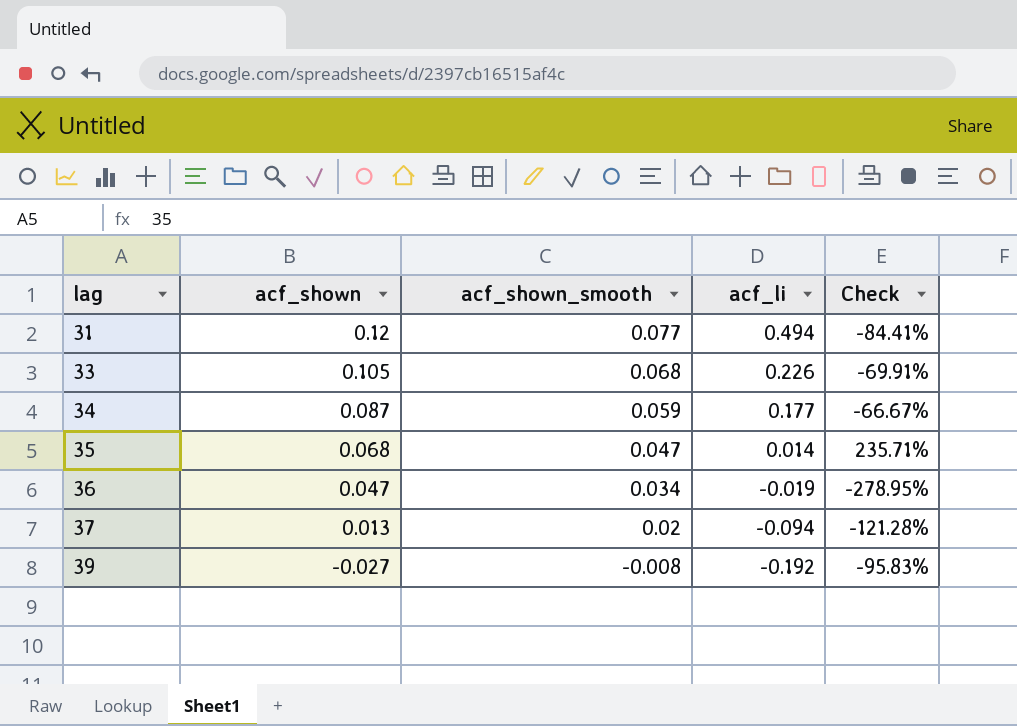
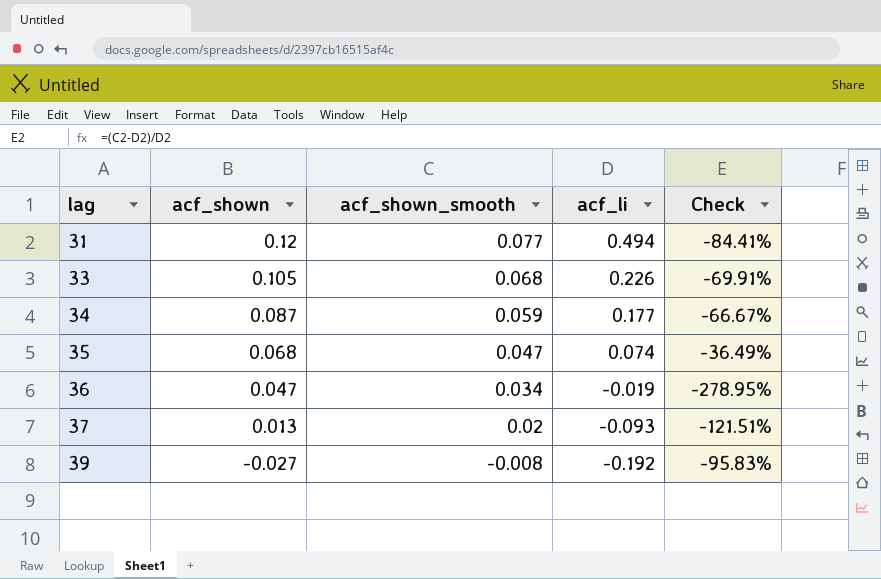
35 | acf_li: 0.014 -> 0.074
35 | Check: 235.71% -> -36.49%
37 | acf_li: -0.094 -> -0.093
37 | Check: -121.28% -> -121.51%

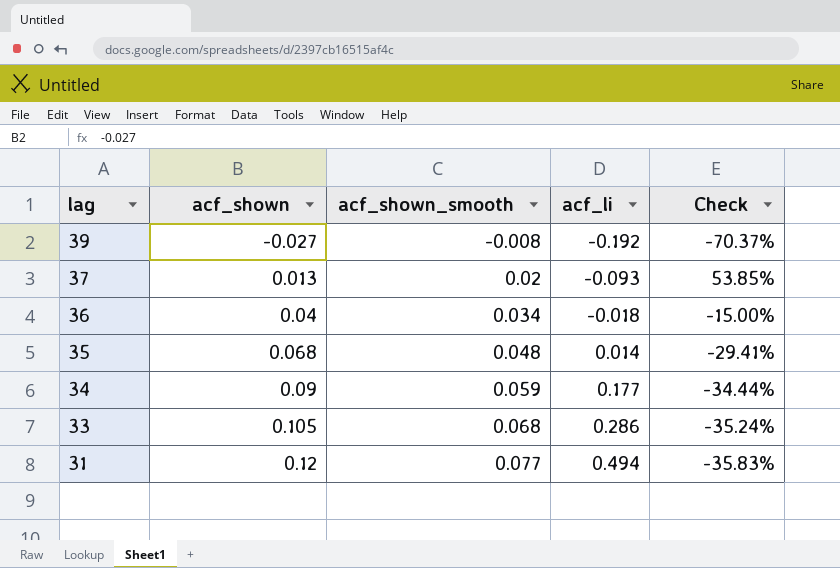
row order: lag ascending -> lag descending
column Check | formula: ([acf_shown_smooth] - [acf_li]) / [acf_li] -> ([acf_shown_smooth] - [acf_shown]) / [acf_shown]
36 | acf_shown: 0.047 -> 0.04
36 | acf_li: -0.019 -> -0.018
35 | acf_shown_smooth: 0.047 -> 0.048
35 | acf_li: 0.074 -> 0.014
34 | acf_shown: 0.087 -> 0.09
33 | acf_li: 0.226 -> 0.286

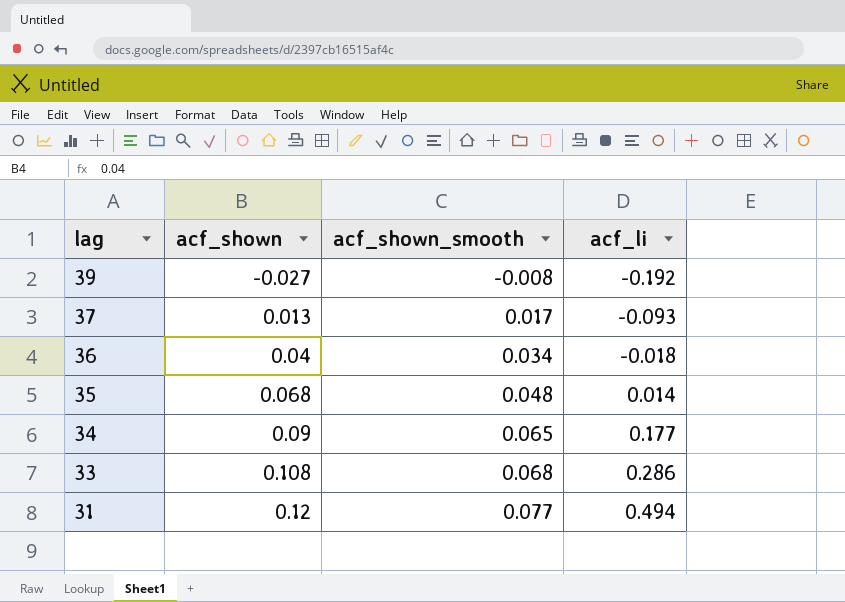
column Check | formula: ([acf_shown_smooth] - [acf_shown]) / [acf_shown] -> none
37 | acf_shown_smooth: 0.02 -> 0.017
34 | acf_shown_smooth: 0.059 -> 0.065
33 | acf_shown: 0.105 -> 0.108

